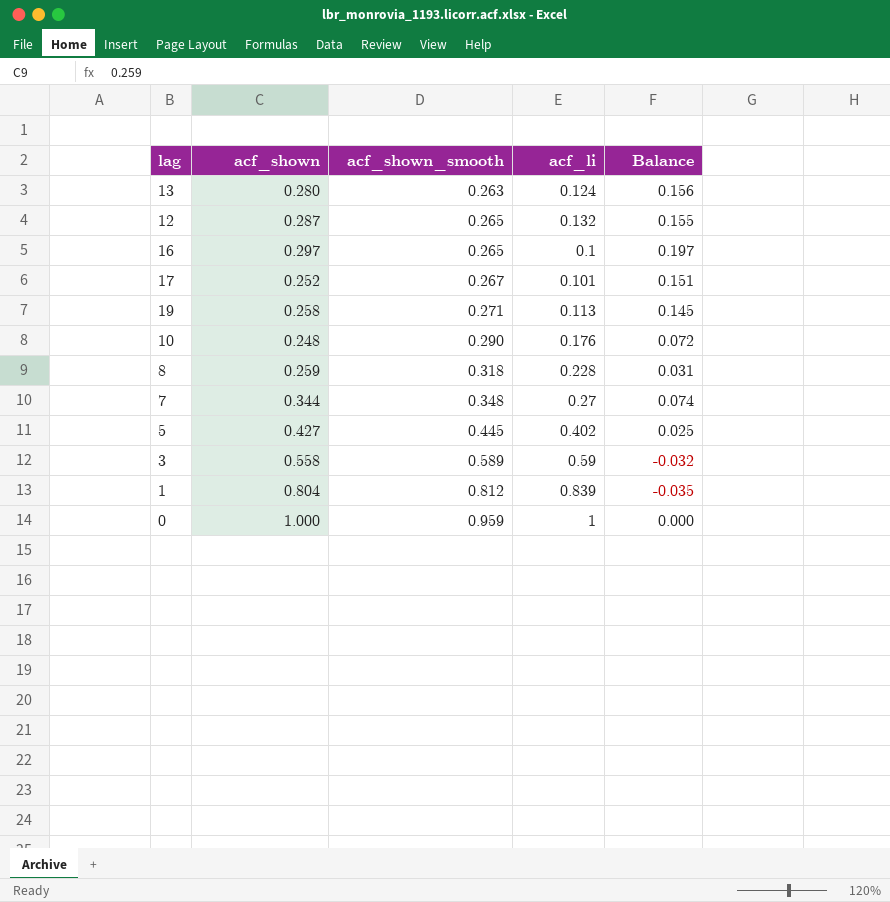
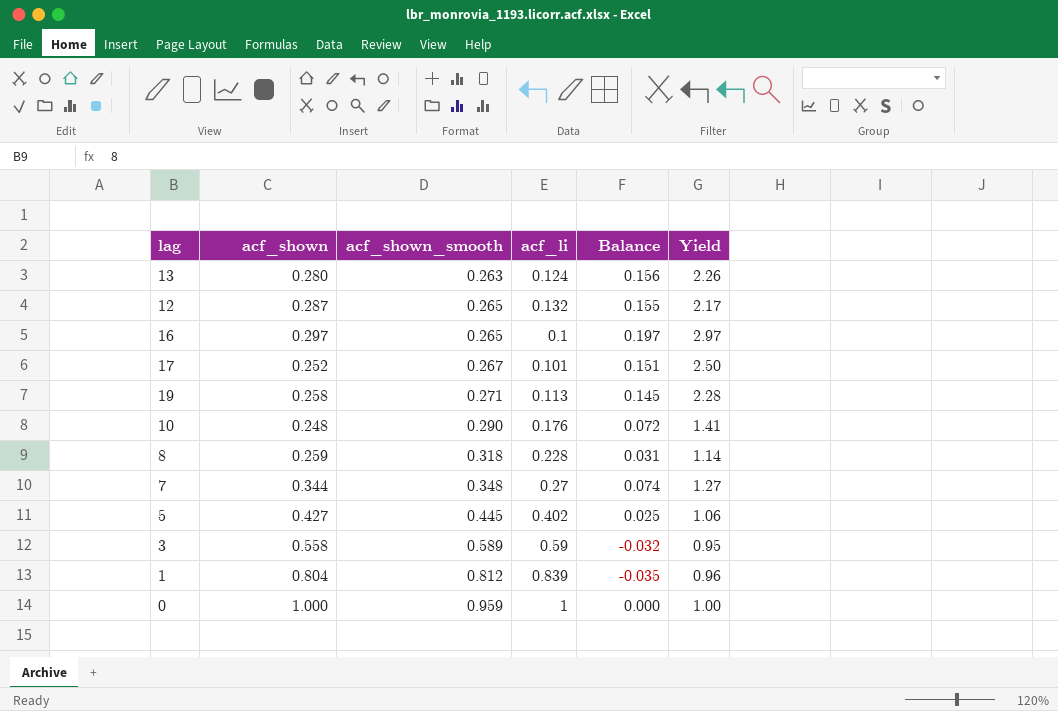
column Yield | formula: none -> [acf_shown] / [acf_li]

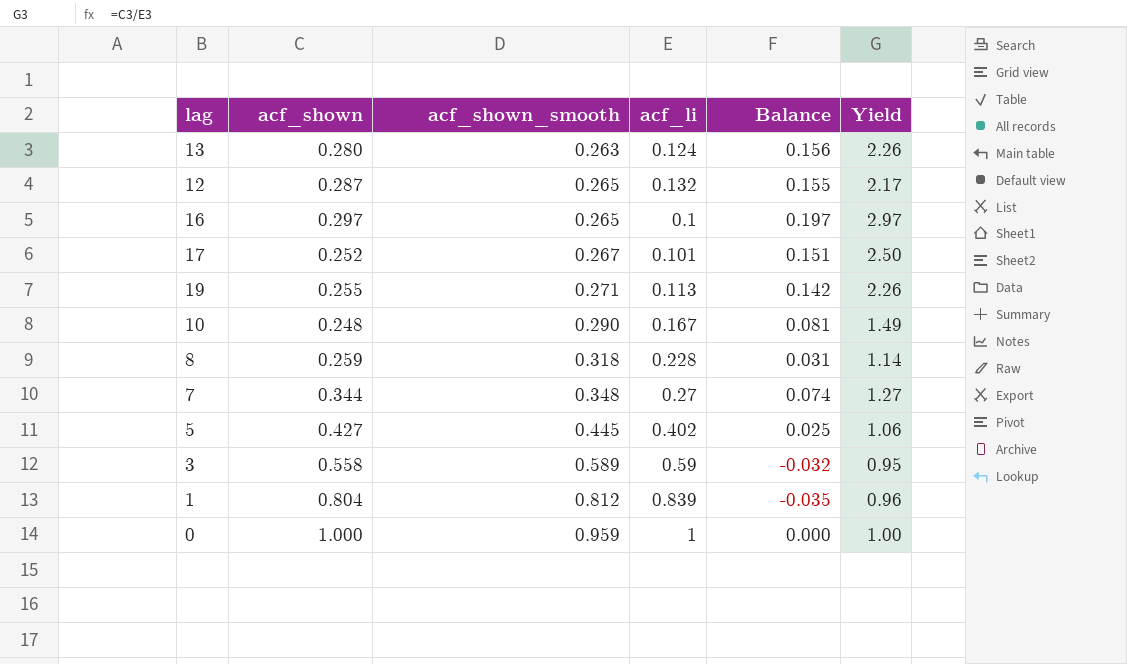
19 | acf_shown: 0.258 -> 0.255
19 | Balance: 0.145 -> 0.142
19 | Yield: 2.28 -> 2.26
10 | acf_li: 0.176 -> 0.167
10 | Balance: 0.072 -> 0.081
10 | Yield: 1.41 -> 1.49

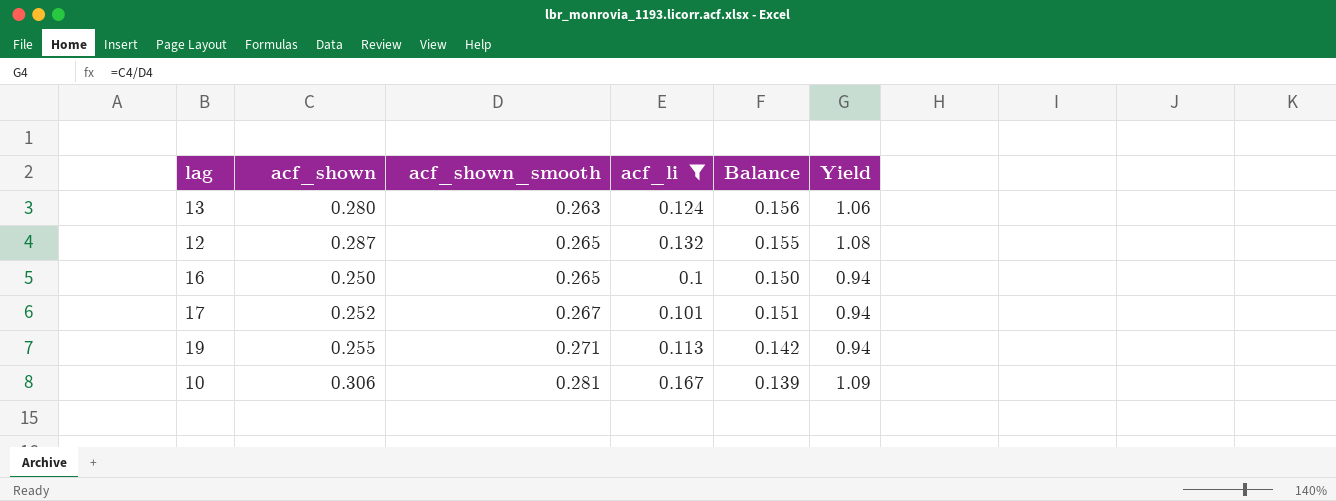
filter: none -> acf_li <= 0.167
column Yield | formula: [acf_shown] / [acf_li] -> [acf_shown] / [acf_shown_smooth]
16 | acf_shown: 0.297 -> 0.250
16 | Balance: 0.197 -> 0.150
10 | acf_shown: 0.248 -> 0.306
10 | acf_shown_smooth: 0.290 -> 0.281
10 | Balance: 0.081 -> 0.139

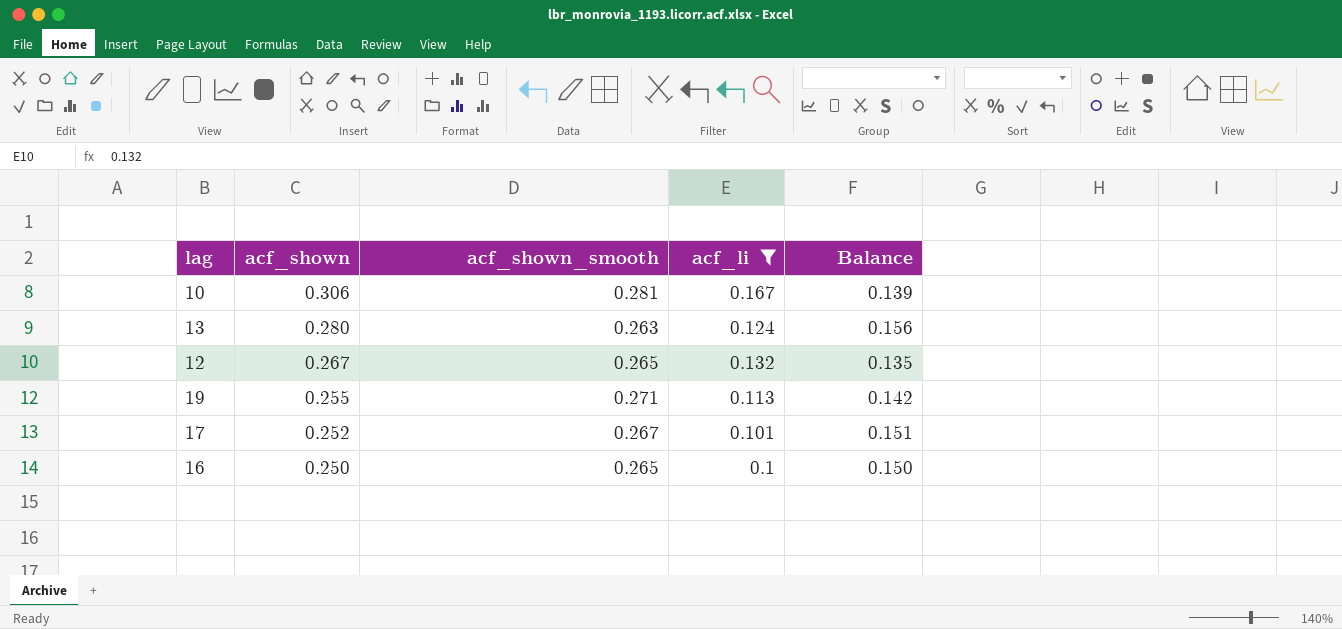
row order: acf_shown_smooth ascending -> acf_shown descending
column Yield | formula: [acf_shown] / [acf_shown_smooth] -> none
12 | acf_shown: 0.287 -> 0.267
12 | Balance: 0.155 -> 0.135

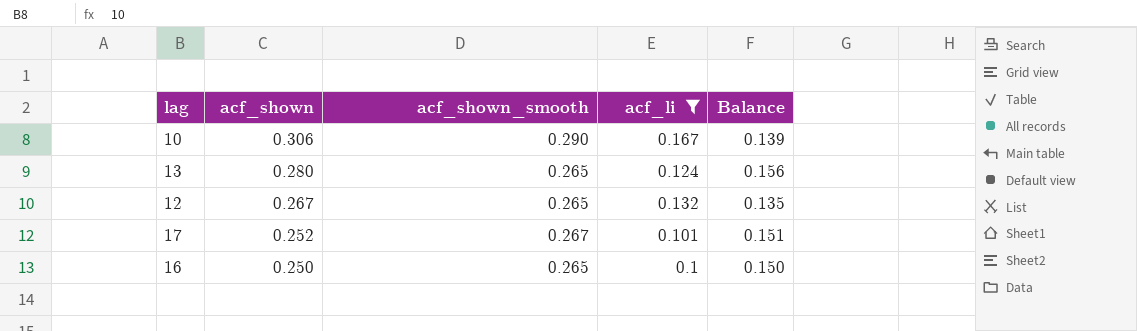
row 19: 0.255 | 0.271 | 0.113 | 0.142 -> none
10 | acf_shown_smooth: 0.281 -> 0.290
13 | acf_shown_smooth: 0.263 -> 0.265

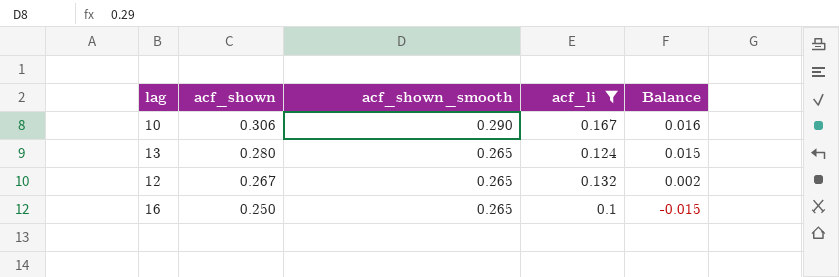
column Balance | formula: [acf_shown] - [acf_li] -> [acf_shown] - [acf_shown_smooth]
row 17: 0.252 | 0.267 | 0.101 | 0.151 -> none

